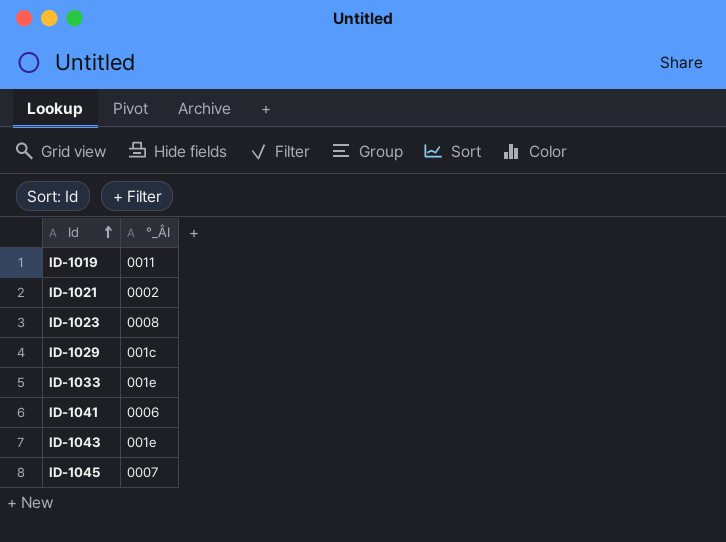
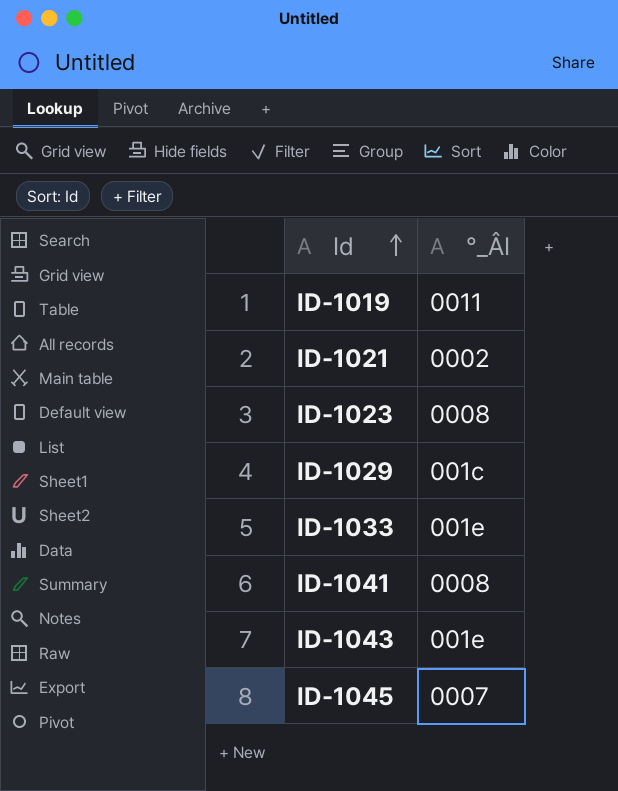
ID-1041 | °_ÂI: 0006 -> 0008

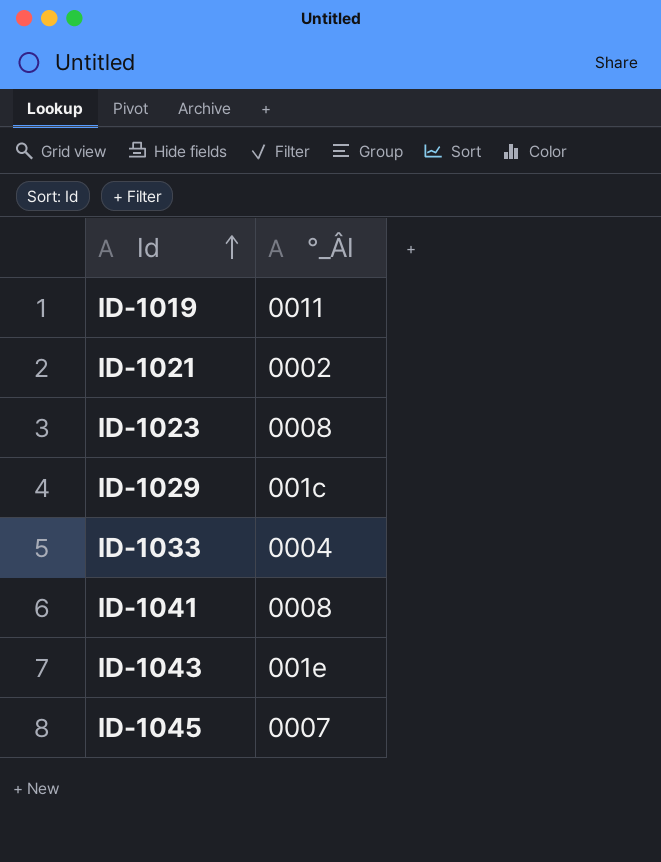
ID-1033 | °_ÂI: 001e -> 0004

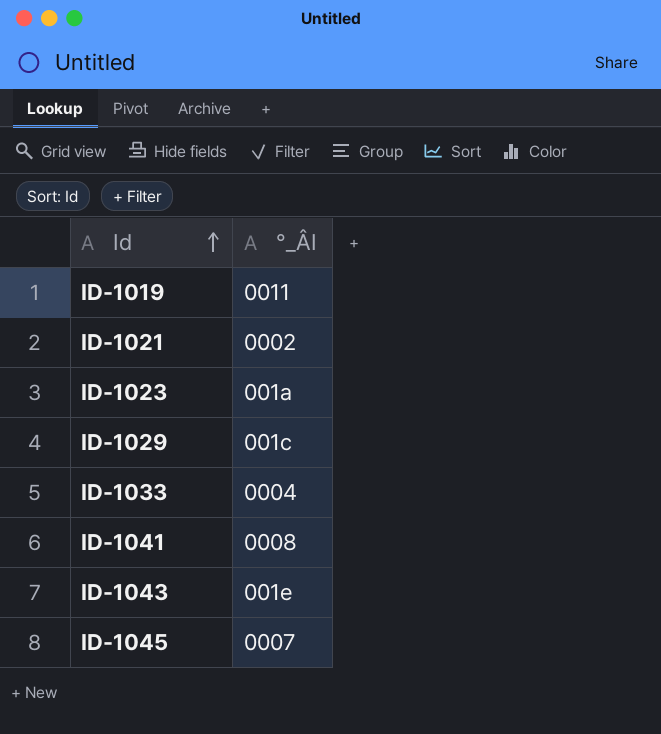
ID-1023 | °_ÂI: 0008 -> 001a

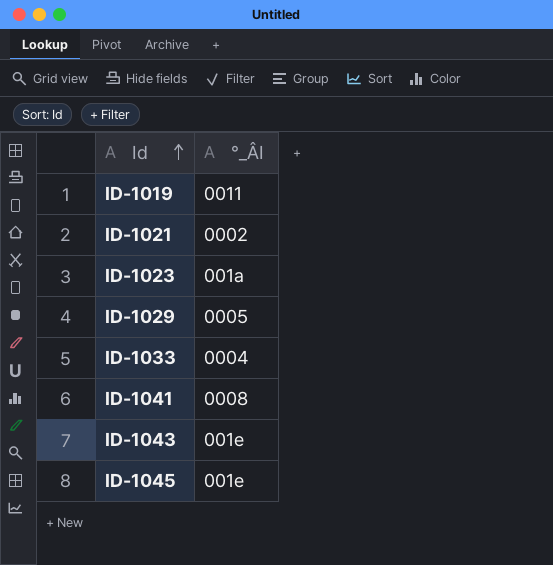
ID-1029 | °_ÂI: 001c -> 0005
ID-1045 | °_ÂI: 0007 -> 001e

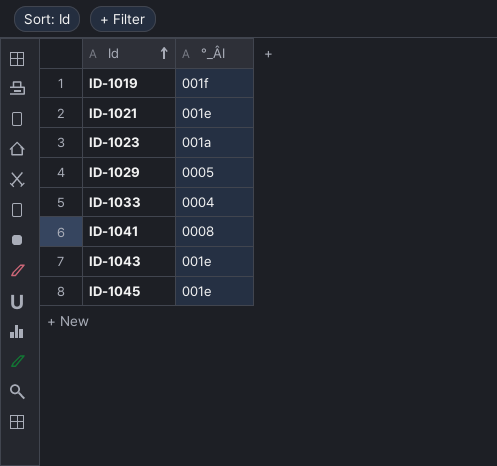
ID-1019 | °_ÂI: 0011 -> 001f
ID-1021 | °_ÂI: 0002 -> 001e

